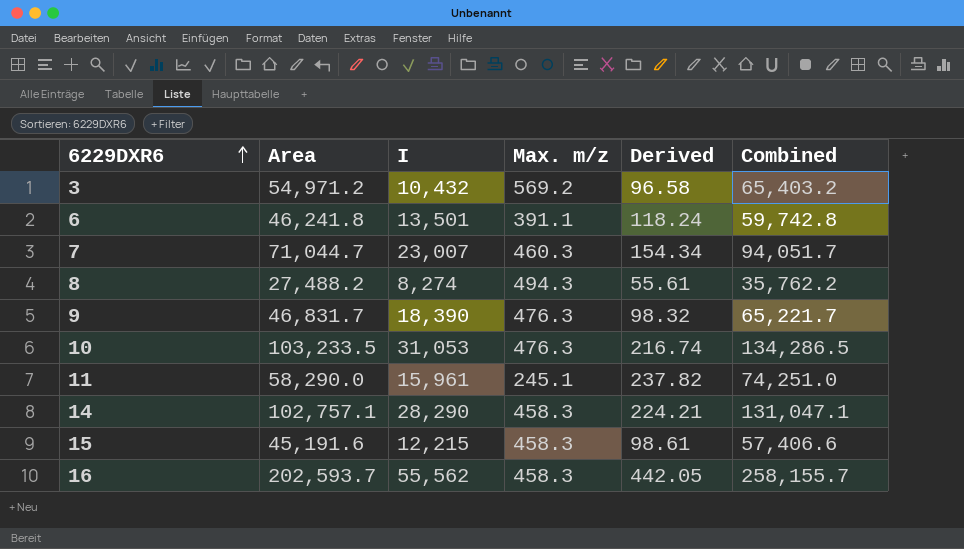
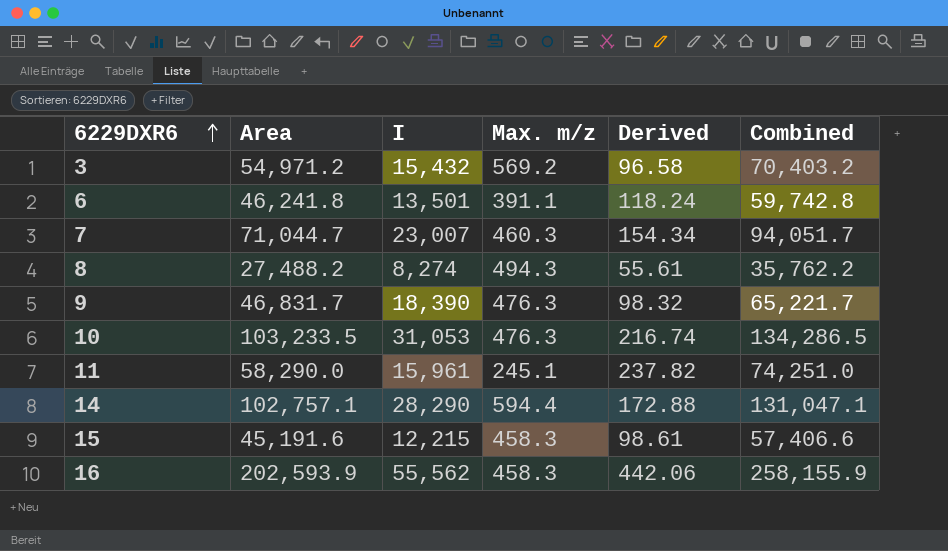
3 | I: 10,432 -> 15,432
3 | Combined: 65,403.2 -> 70,403.2
14 | Max. m/z: 458.3 -> 594.4
14 | Derived: 224.21 -> 172.88
16 | Area: 202,593.7 -> 202,593.9
16 | Derived: 442.05 -> 442.06
16 | Combined: 258,155.7 -> 258,155.9

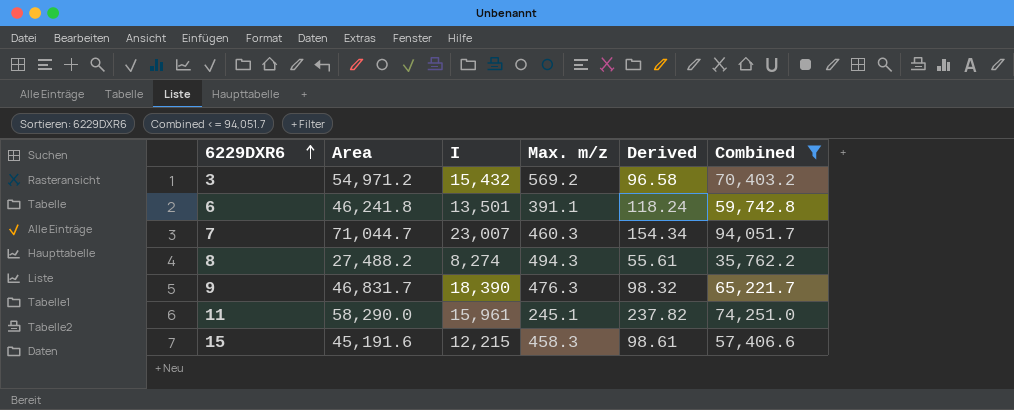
filter: none -> Combined <= 94,051.7

